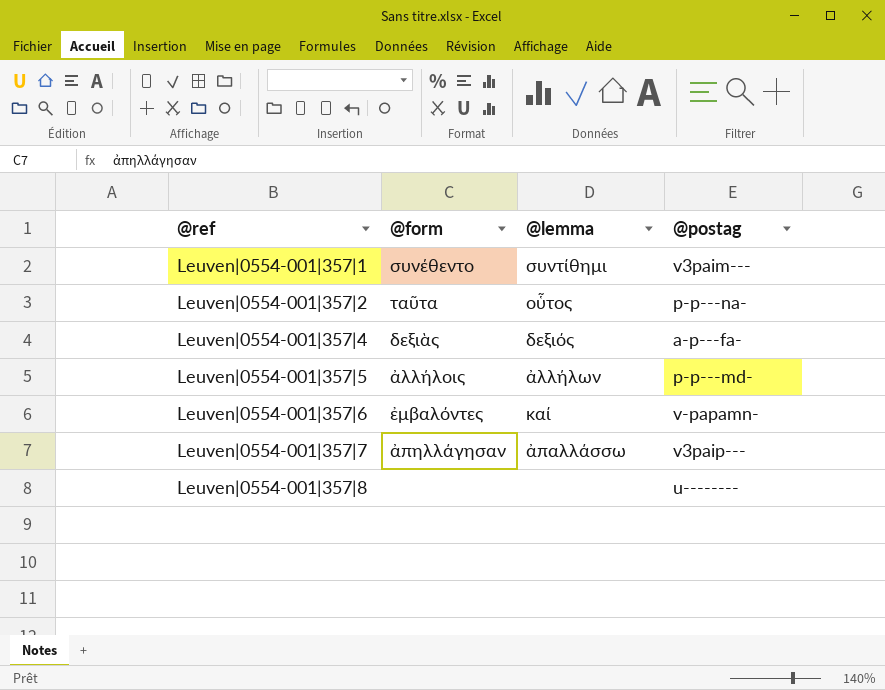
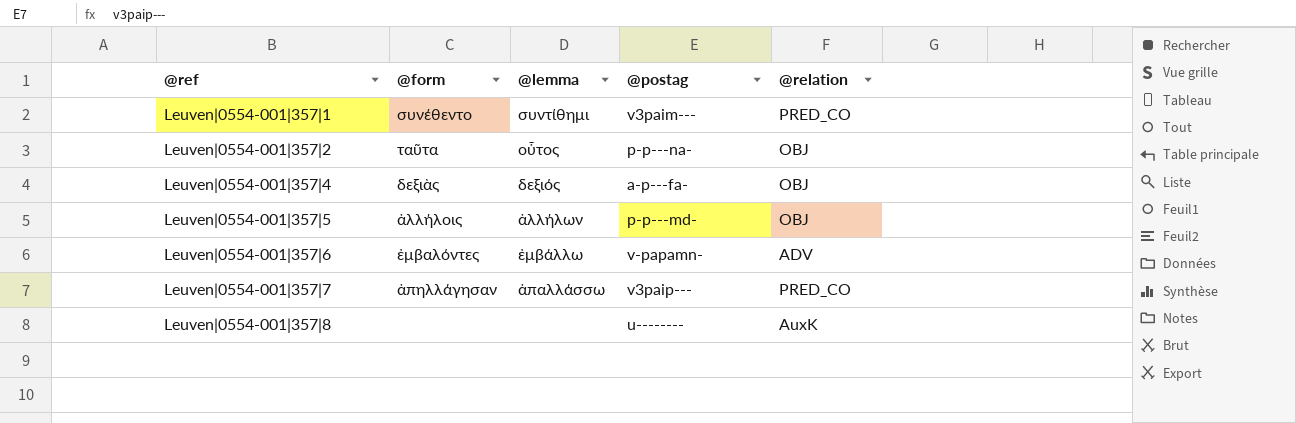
column @relation | position: none -> 5
Leuven|0554-001|357|6 | @lemma: καί -> ἐμβάλλω

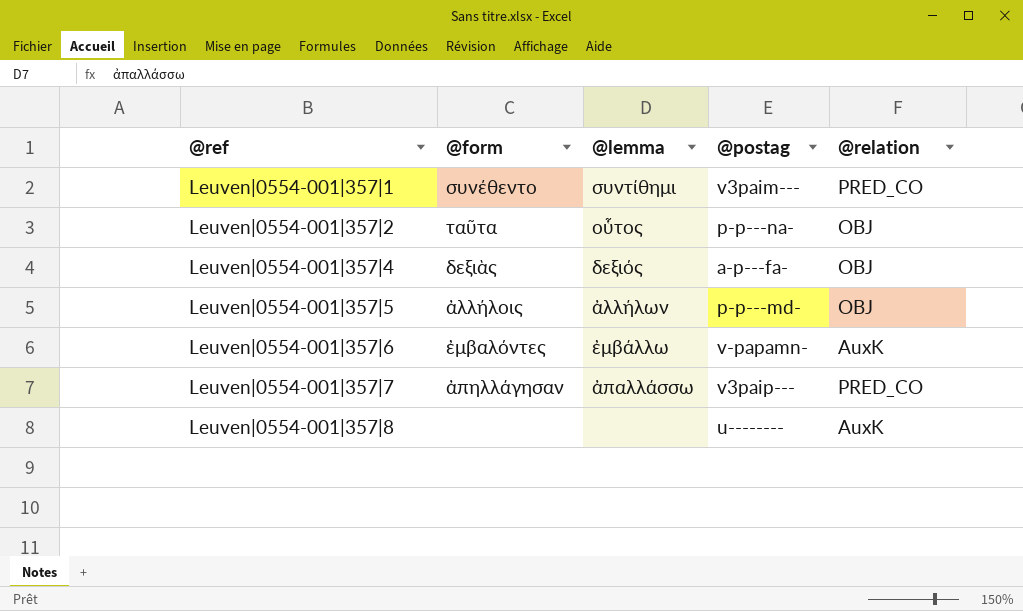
Leuven|0554-001|357|6 | @relation: ADV -> AuxK

